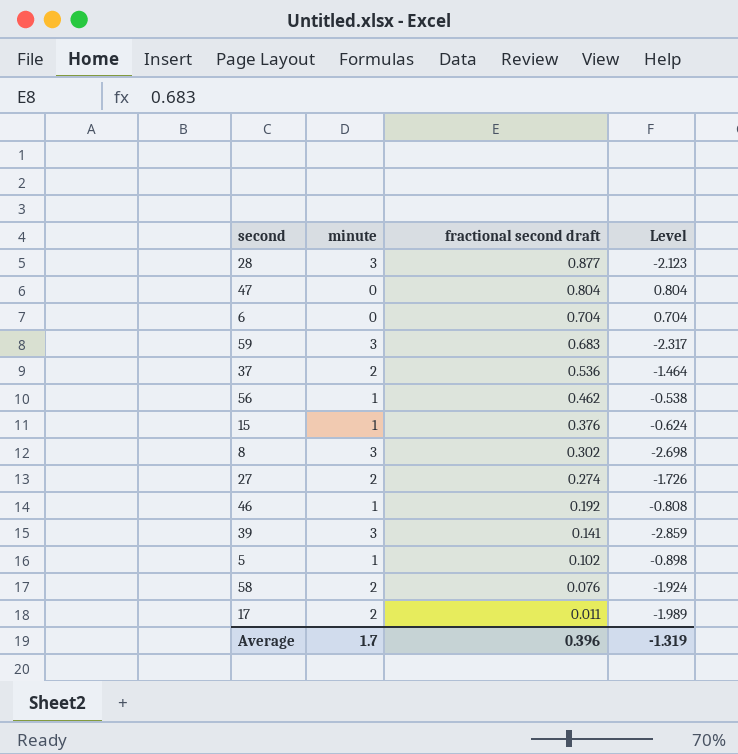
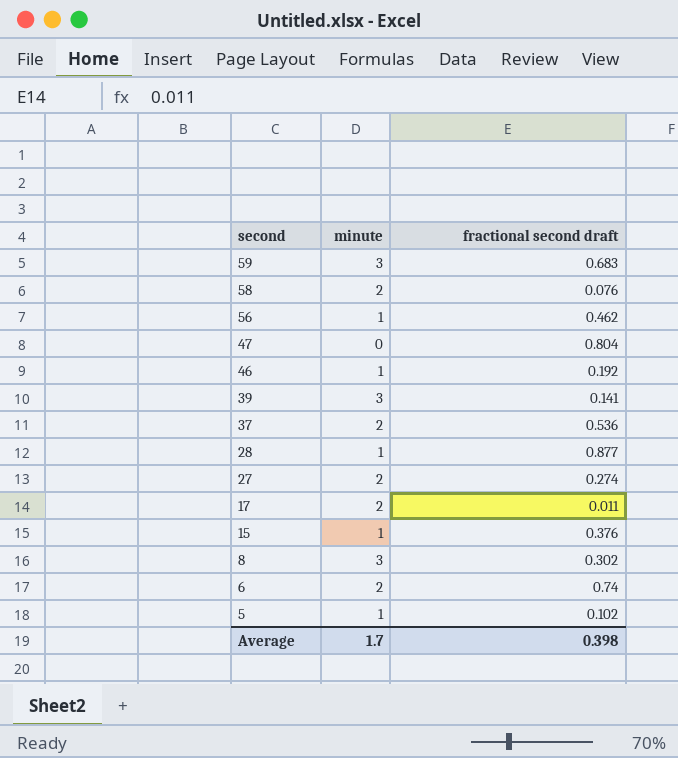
row order: fractional second draft descending -> second descending
column Level | formula: [fractional second draft] - [minute] -> none
28 | minute: 3 -> 1
6 | minute: 0 -> 2
6 | fractional second draft: 0.704 -> 0.74
Average | fractional second draft: 0.396 -> 0.398

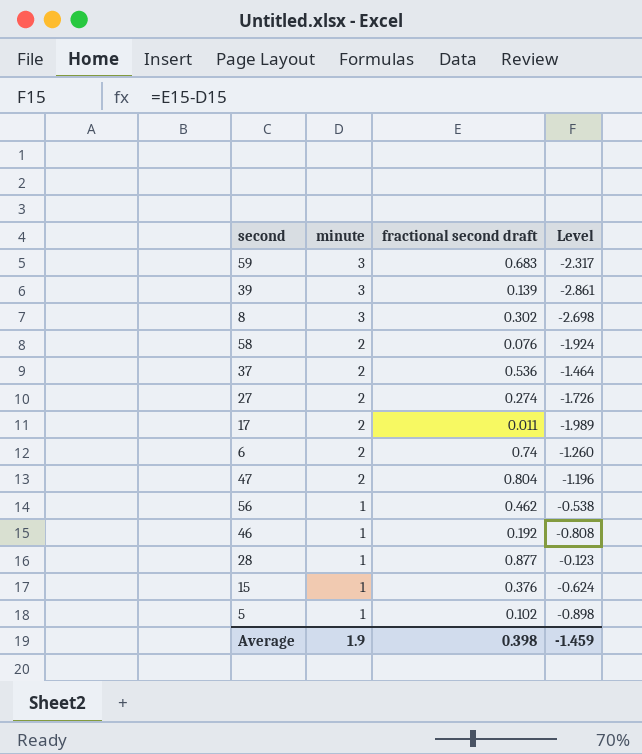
row order: second descending -> minute descending
column Level | formula: none -> [fractional second draft] - [minute]
39 | fractional second draft: 0.141 -> 0.139
47 | minute: 0 -> 2
Average | minute: 1.7 -> 1.9

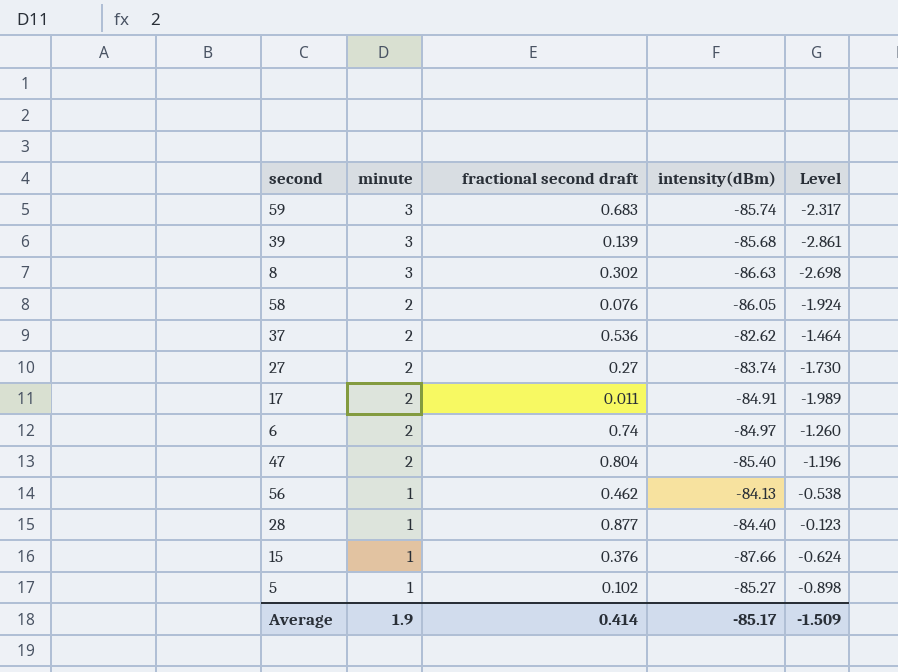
column intensity(dBm) | position: none -> 4
row 46: 1 | 0.192 | -0.808 -> none
27 | fractional second draft: 0.274 -> 0.27
27 | Level: -1.726 -> -1.730
Average | fractional second draft: 0.398 -> 0.414
Average | Level: -1.459 -> -1.509

